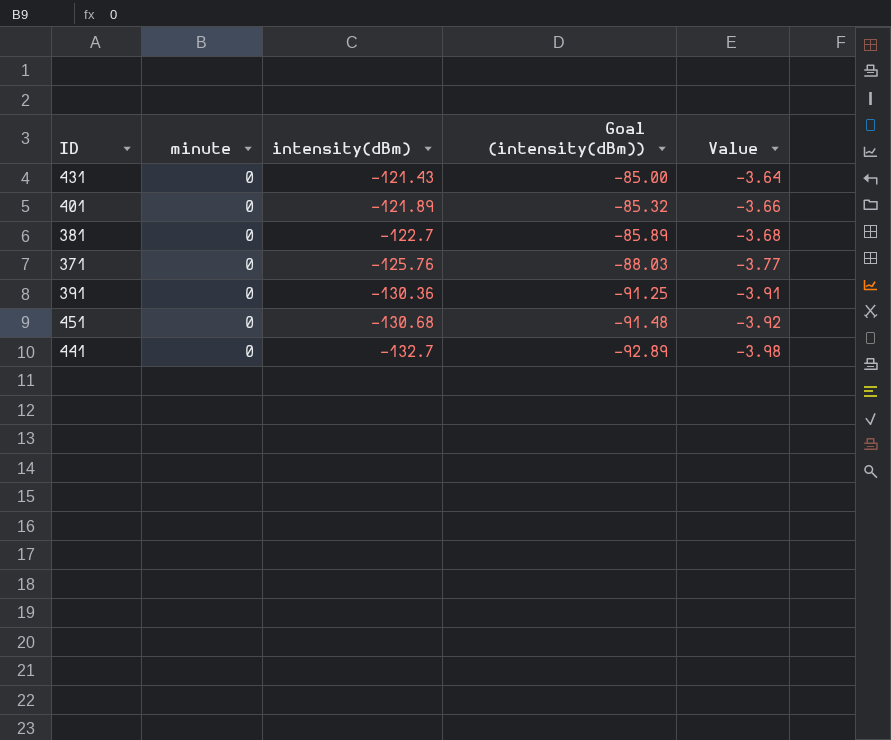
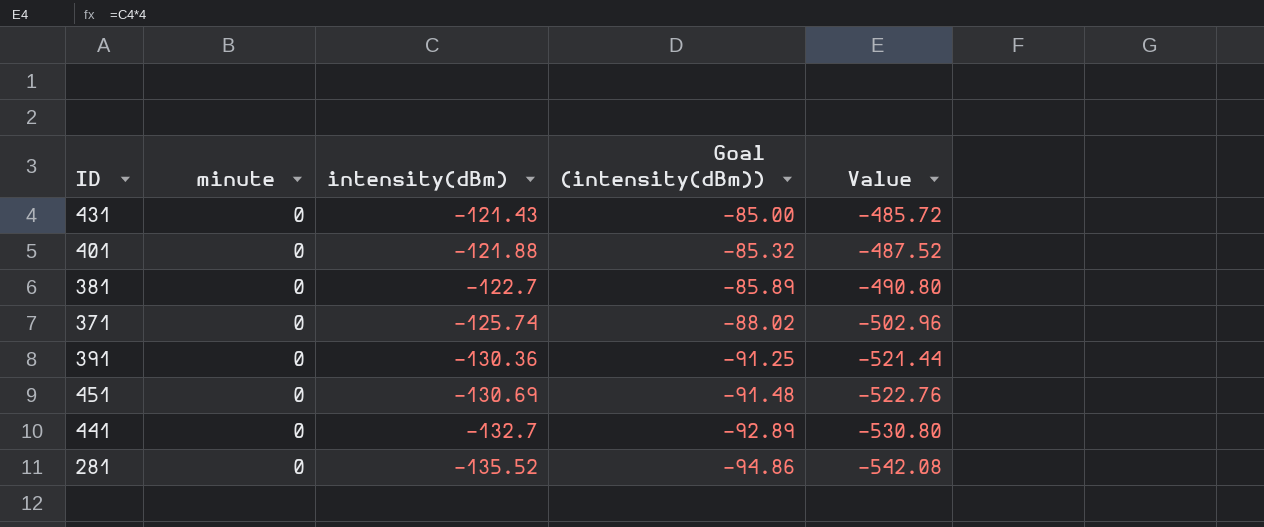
column Value | formula: [intensity(dBm)] * 0.03 -> [intensity(dBm)] * 4
401 | intensity(dBm): -121.89 -> -121.88
371 | intensity(dBm): -125.76 -> -125.74
371 | Goal (intensity(dBm)): -88.03 -> -88.02
451 | intensity(dBm): -130.68 -> -130.69
row 281: none -> 0 | -135.52 | -94.86 | -542.08

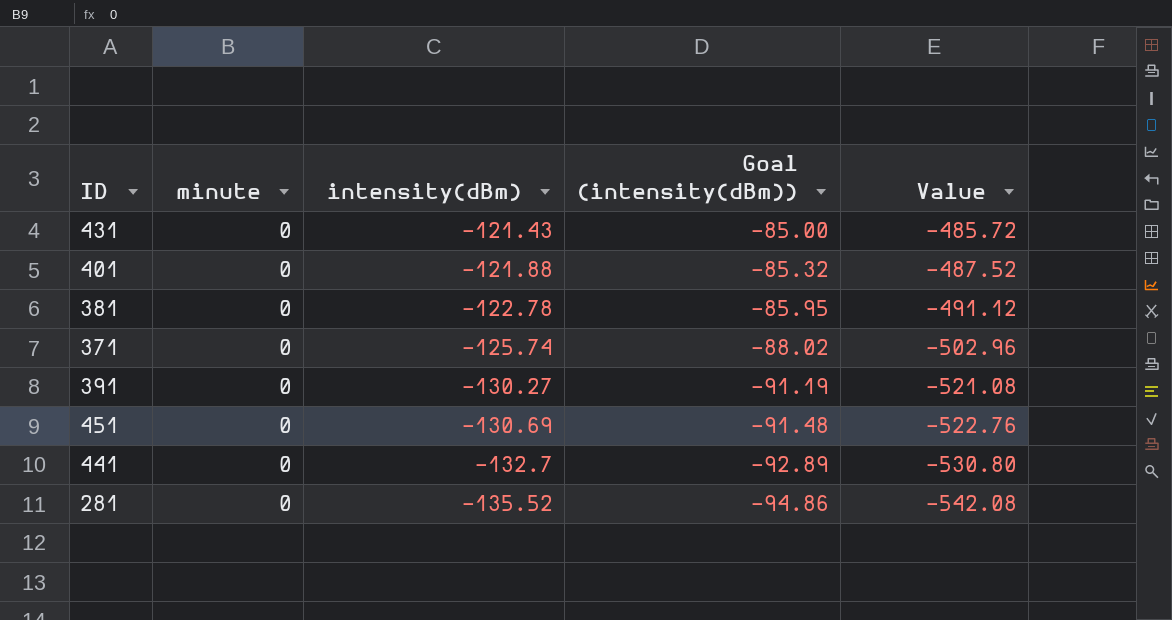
381 | intensity(dBm): -122.7 -> -122.78
381 | Goal (intensity(dBm)): -85.89 -> -85.95
381 | Value: -490.80 -> -491.12
391 | intensity(dBm): -130.36 -> -130.27
391 | Goal (intensity(dBm)): -91.25 -> -91.19
391 | Value: -521.44 -> -521.08

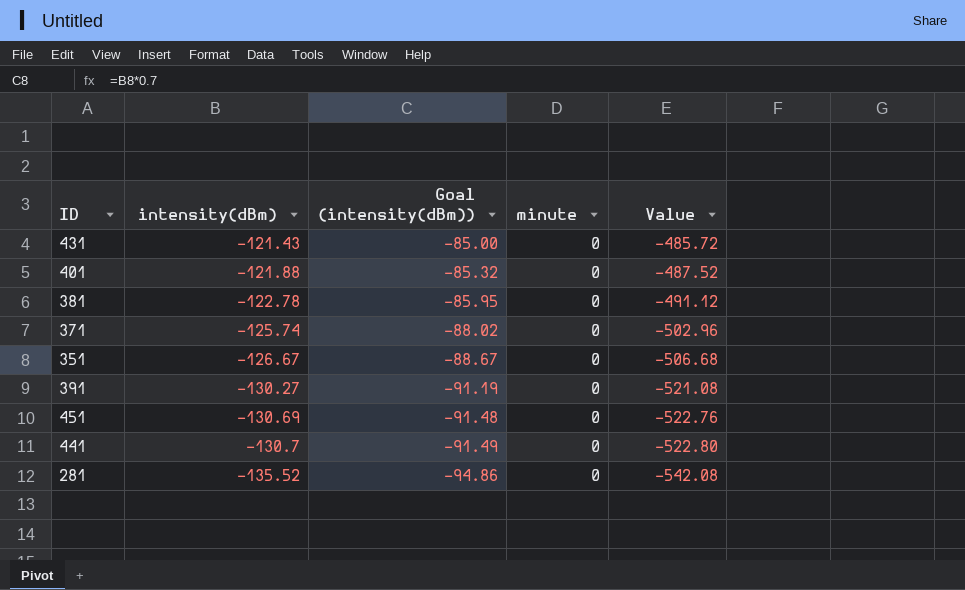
column minute | position: 2 -> 4
row 351: none -> -126.67 | -88.67 | 0 | -506.68
441 | intensity(dBm): -132.7 -> -130.7
441 | Goal (intensity(dBm)): -92.89 -> -91.49
441 | Value: -530.80 -> -522.80

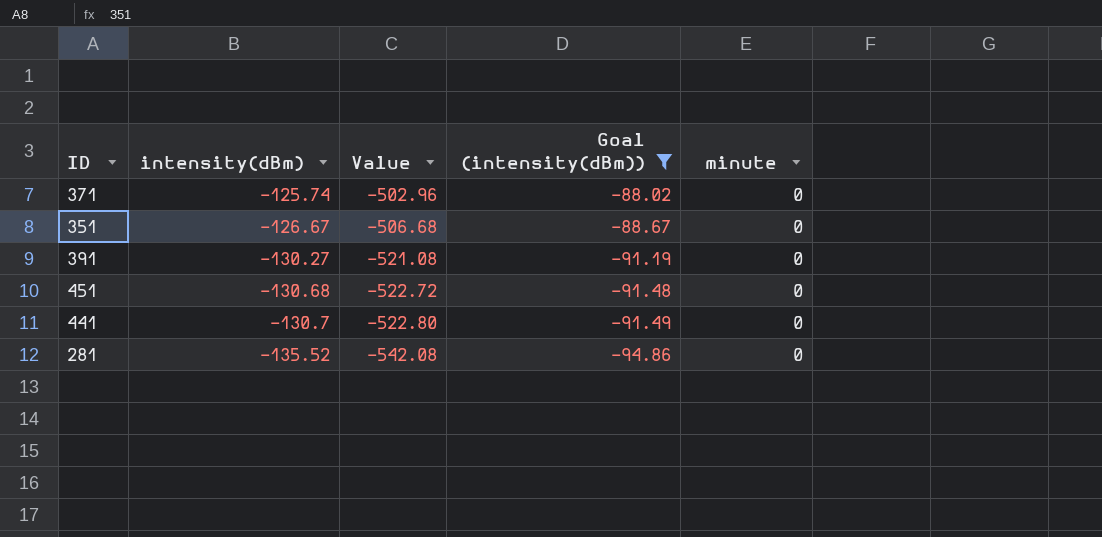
filter: none -> Goal (intensity(dBm)) <= -88.02
column Value | position: 5 -> 3
451 | intensity(dBm): -130.69 -> -130.68
451 | Value: -522.76 -> -522.72

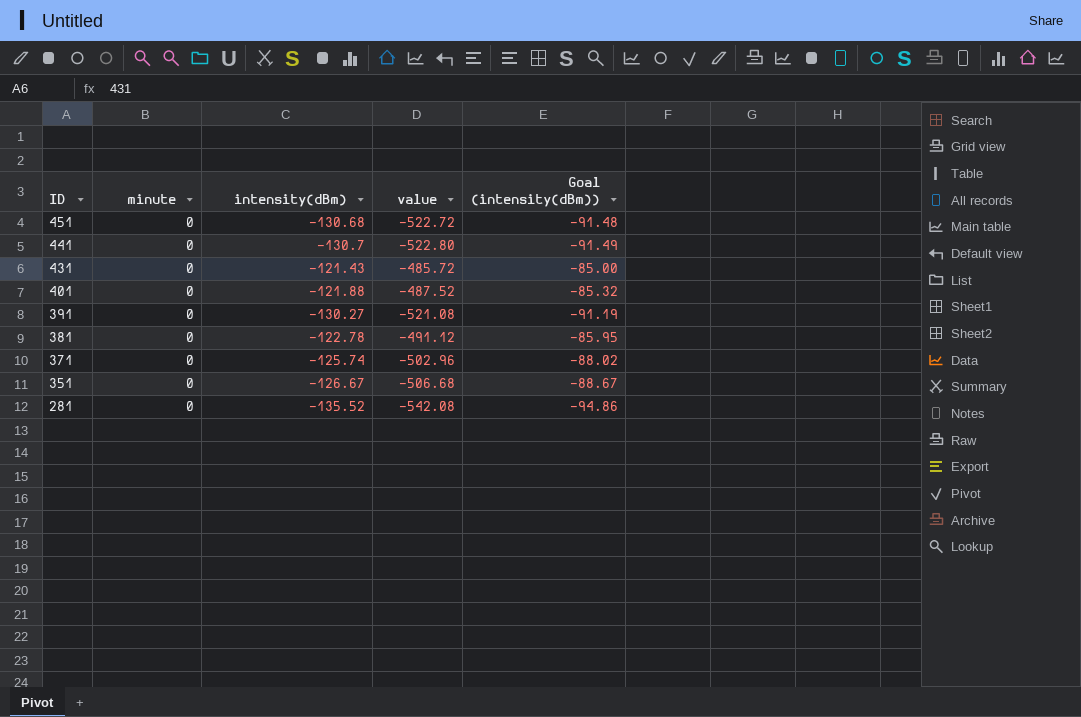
filter: Goal (intensity(dBm)) <= -88.02 -> none
row order: intensity(dBm) descending -> ID descending
column minute | position: 5 -> 2
column name: Value -> value

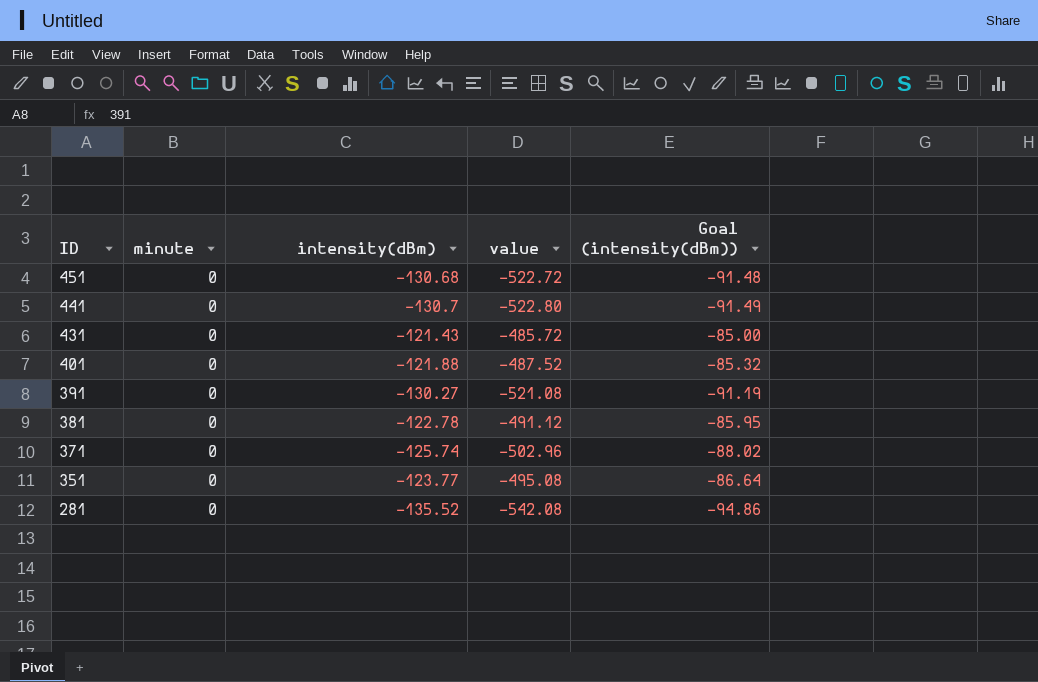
351 | intensity(dBm): -126.67 -> -123.77
351 | value: -506.68 -> -495.08
351 | Goal (intensity(dBm)): -88.67 -> -86.64

